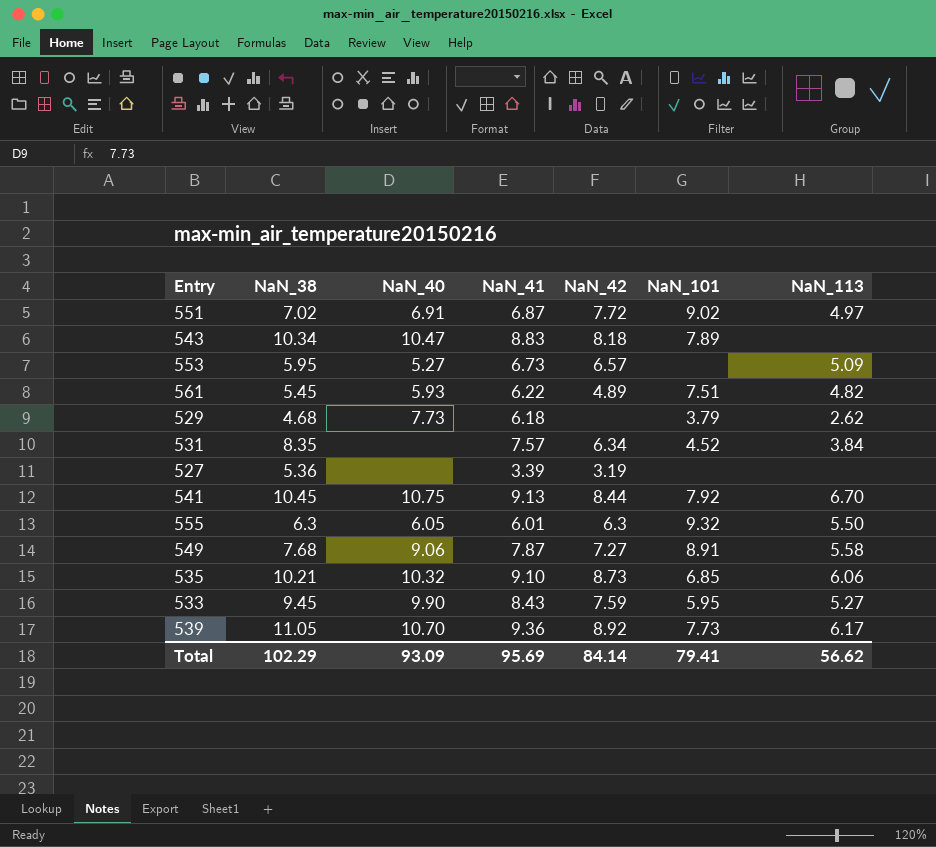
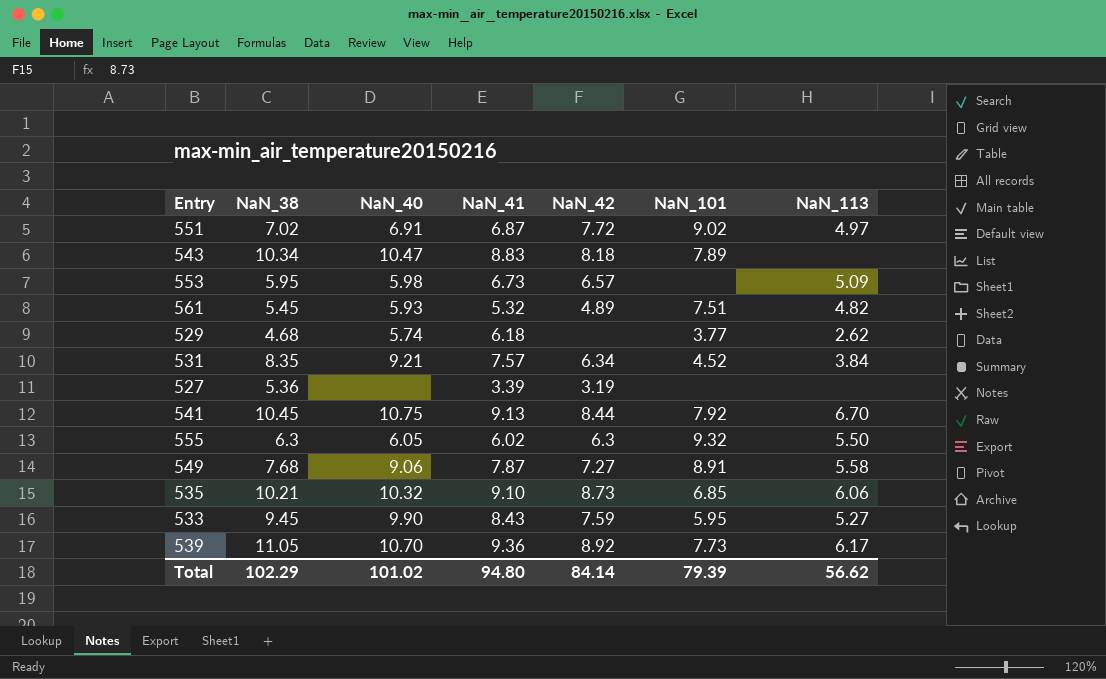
553 | NaN_40: 5.27 -> 5.98
561 | NaN_41: 6.22 -> 5.32
529 | NaN_40: 7.73 -> 5.74
529 | NaN_101: 3.79 -> 3.77
531 | NaN_40: none -> 9.21
555 | NaN_41: 6.01 -> 6.02
Total | NaN_40: 93.09 -> 101.02
Total | NaN_41: 95.69 -> 94.80
Total | NaN_101: 79.41 -> 79.39

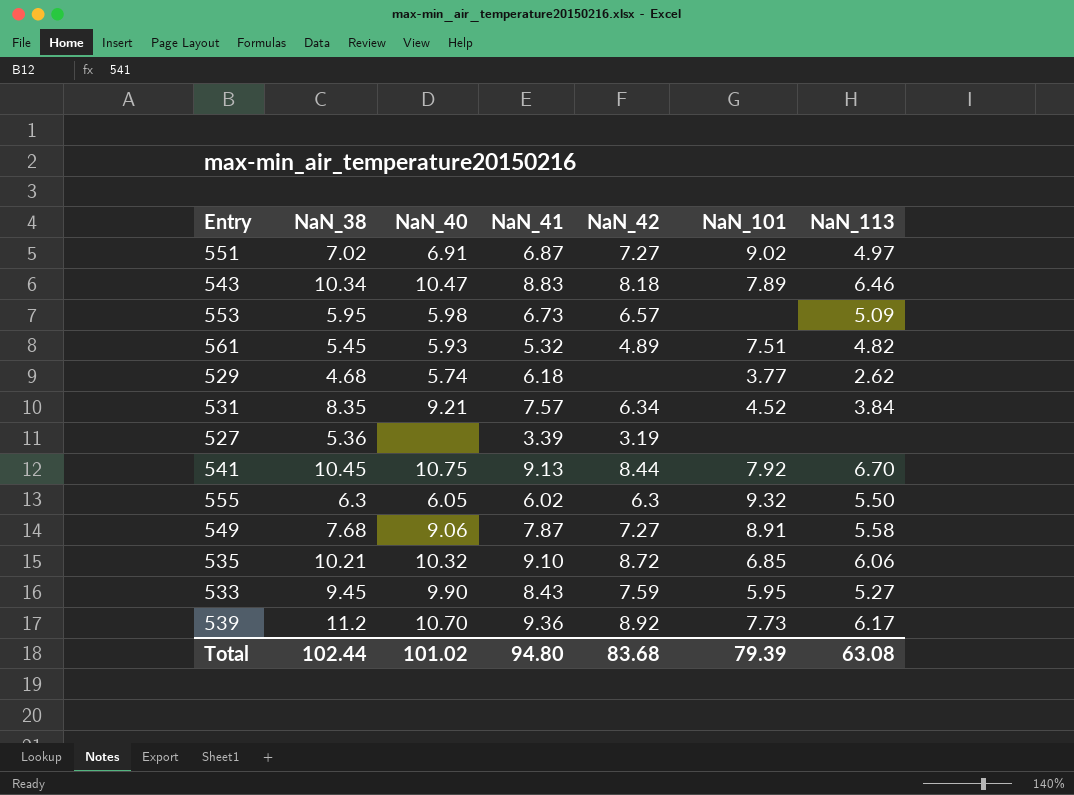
551 | NaN_42: 7.72 -> 7.27
543 | NaN_113: none -> 6.46
535 | NaN_42: 8.73 -> 8.72
539 | NaN_38: 11.05 -> 11.2
Total | NaN_38: 102.29 -> 102.44
Total | NaN_42: 84.14 -> 83.68
Total | NaN_113: 56.62 -> 63.08

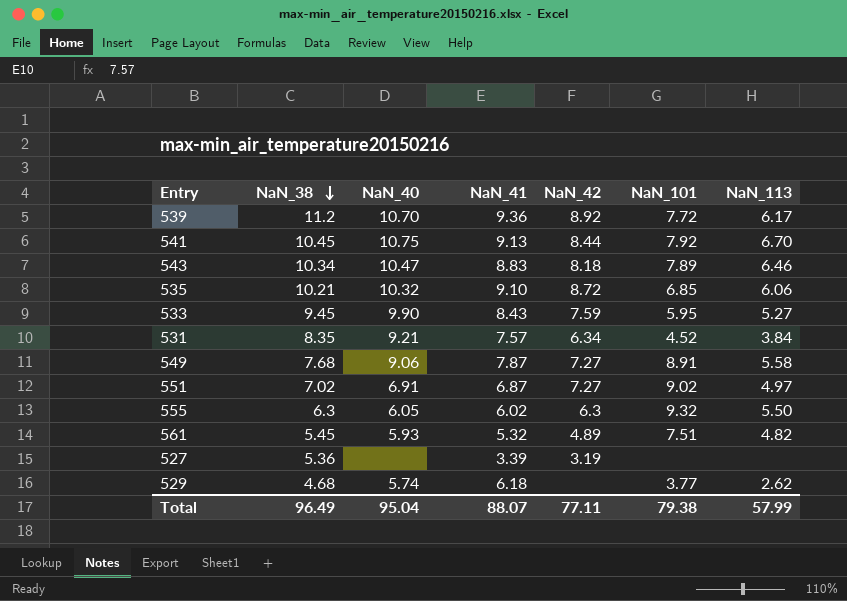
row order: none -> NaN_38 descending
row 553: 5.95 | 5.98 | 6.73 | 6.57 | none | 5.09 -> none
539 | NaN_101: 7.73 -> 7.72
Total | NaN_38: 102.44 -> 96.49
Total | NaN_40: 101.02 -> 95.04
Total | NaN_41: 94.80 -> 88.07
Total | NaN_42: 83.68 -> 77.11
Total | NaN_101: 79.39 -> 79.38
Total | NaN_113: 63.08 -> 57.99

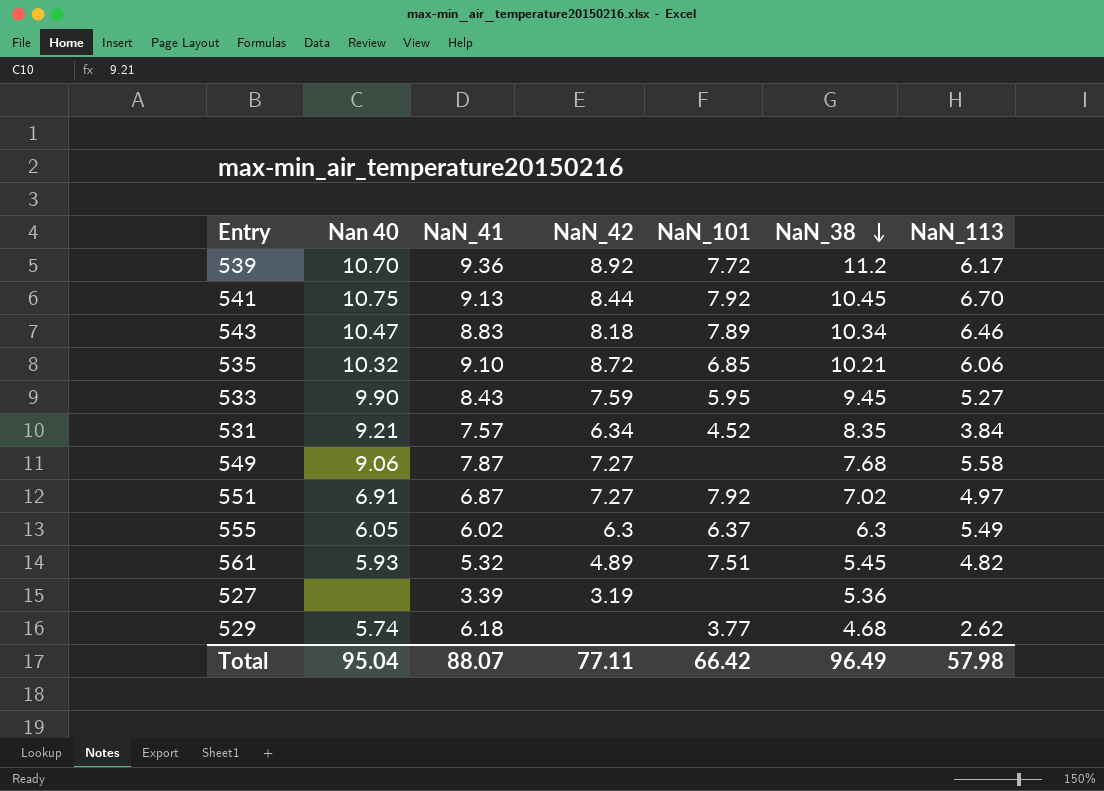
column name: NaN_40 -> Nan 40
column NaN_38 | position: 2 -> 6
549 | NaN_101: 8.91 -> none
551 | NaN_101: 9.02 -> 7.92
555 | NaN_101: 9.32 -> 6.37
555 | NaN_113: 5.50 -> 5.49
Total | NaN_101: 79.38 -> 66.42
Total | NaN_113: 57.99 -> 57.98

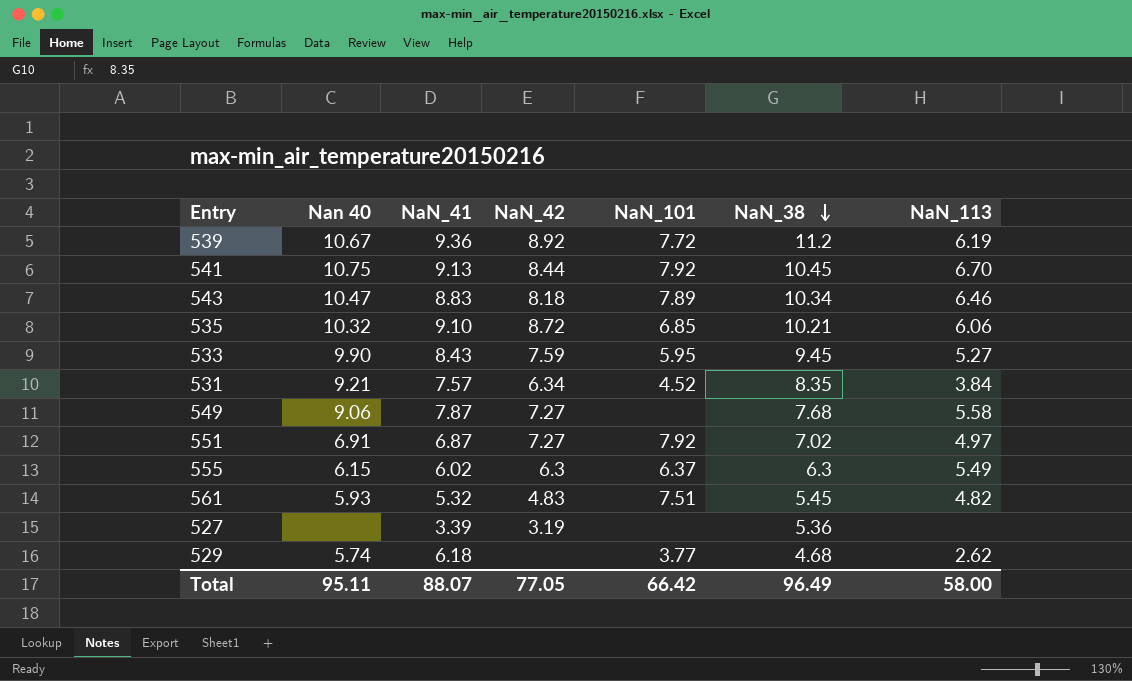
539 | Nan 40: 10.70 -> 10.67
539 | NaN_113: 6.17 -> 6.19
555 | Nan 40: 6.05 -> 6.15
561 | NaN_42: 4.89 -> 4.83
Total | Nan 40: 95.04 -> 95.11
Total | NaN_42: 77.11 -> 77.05
Total | NaN_113: 57.98 -> 58.00

